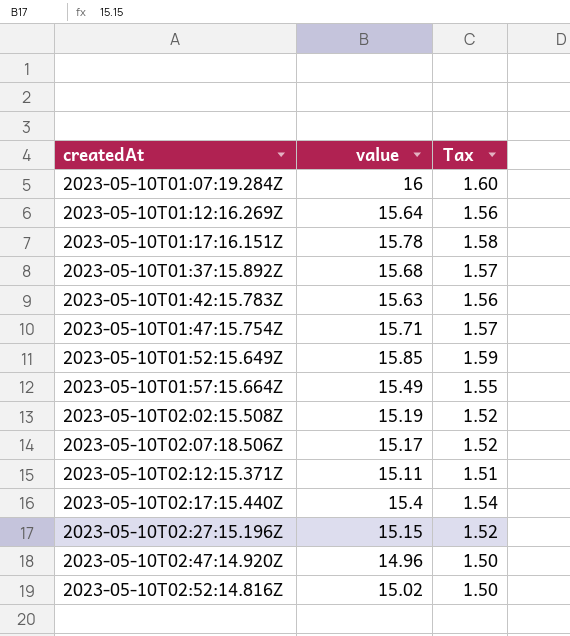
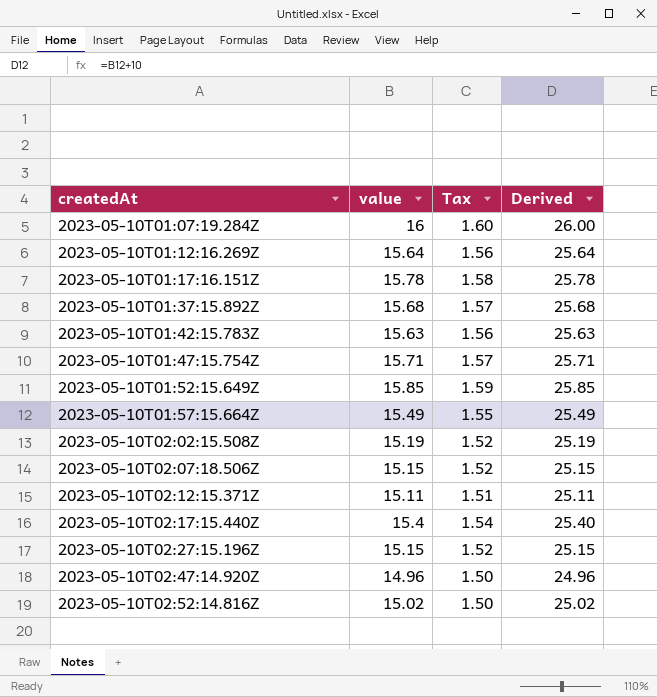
column Derived | formula: none -> [value] + 10
2023-05-10T02:07:18.506Z | value: 15.17 -> 15.15

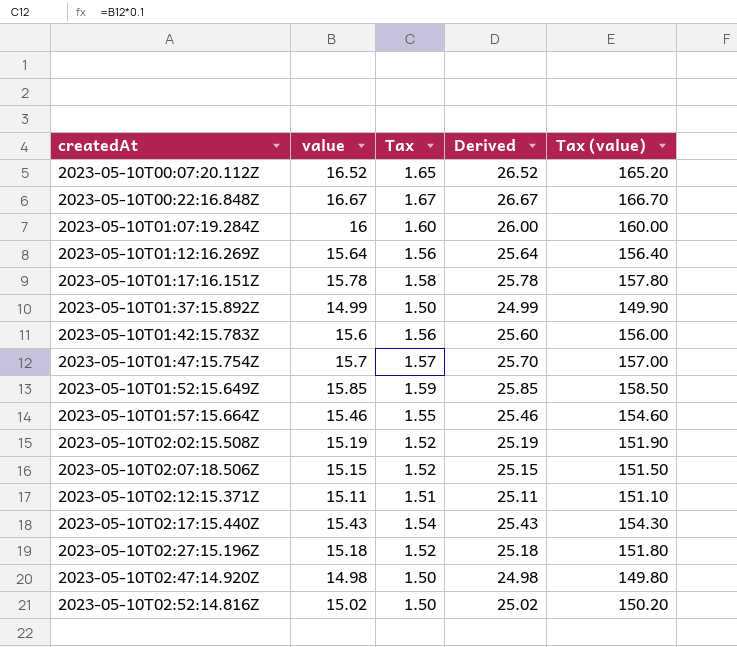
column Tax (value) | formula: none -> [value] * 10
row 2023-05-10T00:07:20.112Z: none -> 16.52 | 1.65 | 26.52 | 165.20
row 2023-05-10T00:22:16.848Z: none -> 16.67 | 1.67 | 26.67 | 166.70
2023-05-10T01:37:15.892Z | value: 15.68 -> 14.99
2023-05-10T01:37:15.892Z | Tax: 1.57 -> 1.50
2023-05-10T01:37:15.892Z | Derived: 25.68 -> 24.99
2023-05-10T01:42:15.783Z | value: 15.63 -> 15.6
2023-05-10T01:42:15.783Z | Derived: 25.63 -> 25.60
2023-05-10T01:47:15.754Z | value: 15.71 -> 15.7
2023-05-10T01:47:15.754Z | Derived: 25.71 -> 25.70
2023-05-10T01:57:15.664Z | value: 15.49 -> 15.46
2023-05-10T01:57:15.664Z | Derived: 25.49 -> 25.46
2023-05-10T02:17:15.440Z | value: 15.4 -> 15.43
2023-05-10T02:17:15.440Z | Derived: 25.40 -> 25.43
2023-05-10T02:27:15.196Z | value: 15.15 -> 15.18
2023-05-10T02:27:15.196Z | Derived: 25.15 -> 25.18
2023-05-10T02:47:14.920Z | value: 14.96 -> 14.98
2023-05-10T02:47:14.920Z | Derived: 24.96 -> 24.98

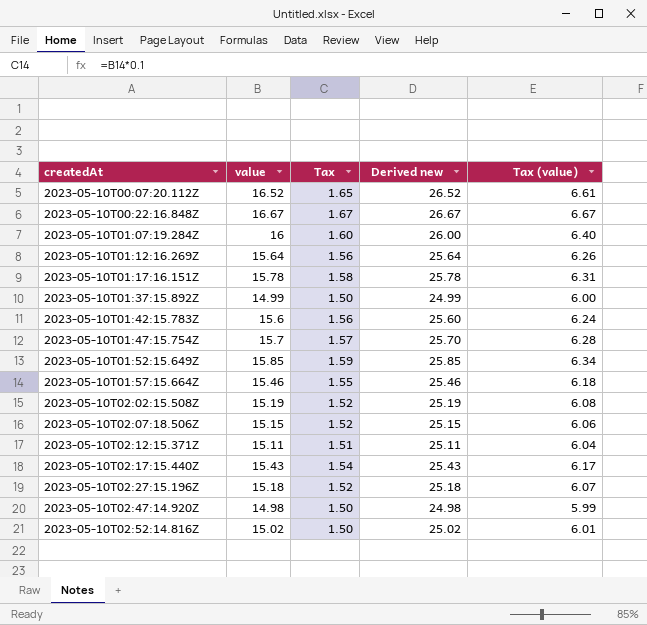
column name: Derived -> Derived new
column Tax (value) | formula: [value] * 10 -> [value] * 0.4

